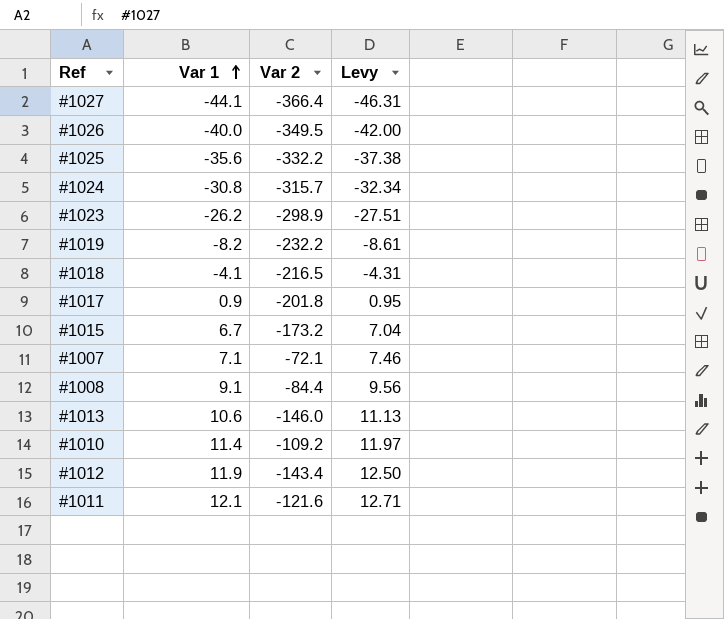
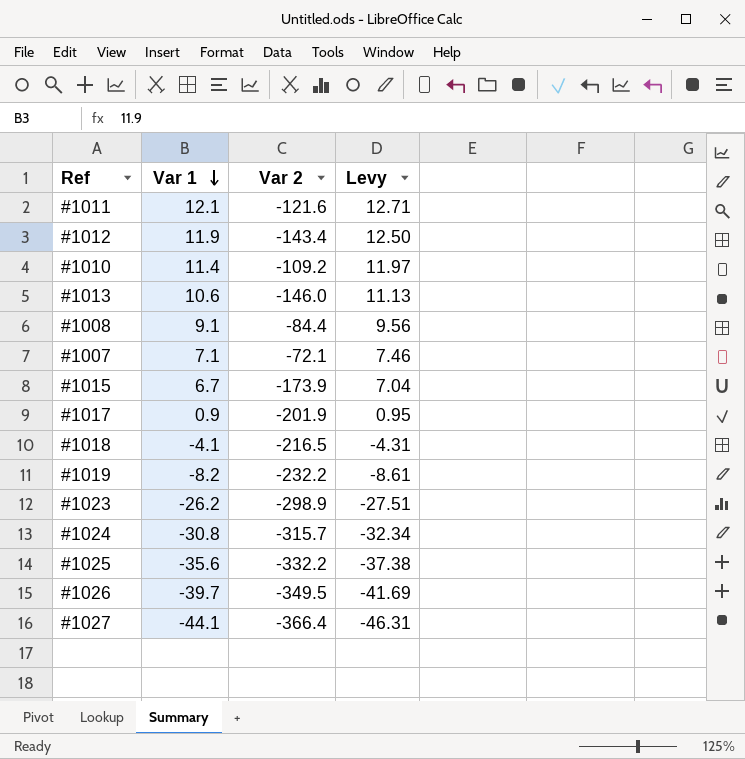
row order: Var 1 ascending -> Var 1 descending
#1015 | Var 2: -173.2 -> -173.9
#1017 | Var 2: -201.8 -> -201.9
#1026 | Var 1: -40.0 -> -39.7
#1026 | Levy: -42.00 -> -41.69

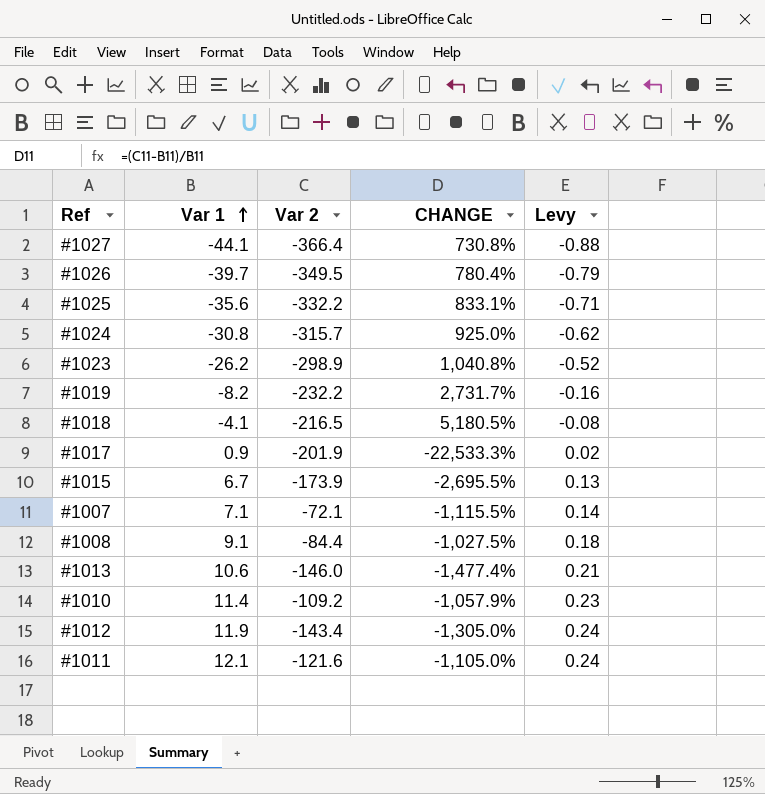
row order: Var 1 descending -> Var 1 ascending
column CHANGE | formula: none -> ([Var 2] - [Var 1]) / [Var 1]
column Levy | formula: [Var 1] * 1.05 -> [Var 1] * 0.02

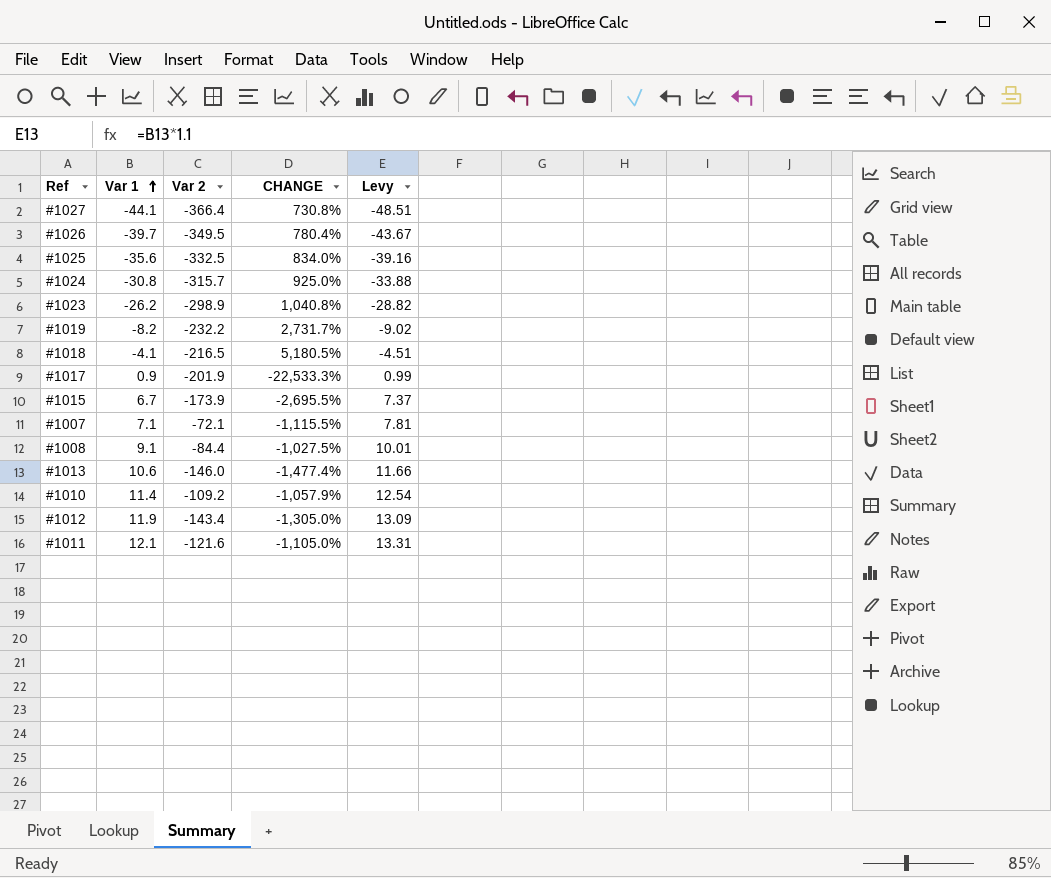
column Levy | formula: [Var 1] * 0.02 -> [Var 1] * 1.1
#1025 | Var 2: -332.2 -> -332.5
#1025 | CHANGE: 833.1% -> 834.0%

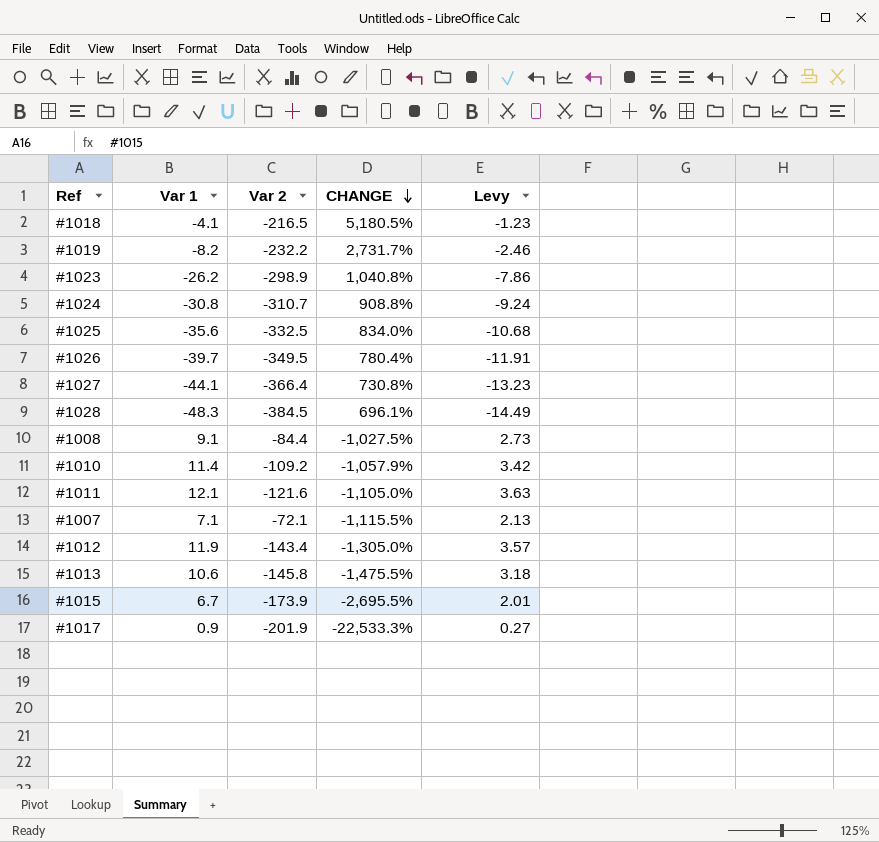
row order: Var 1 ascending -> CHANGE descending
column Levy | formula: [Var 1] * 1.1 -> [Var 1] * 0.3
#1024 | Var 2: -315.7 -> -310.7
#1024 | CHANGE: 925.0% -> 908.8%
row #1028: none -> -48.3 | -384.5 | 696.1% | -14.49
#1013 | Var 2: -146.0 -> -145.8
#1013 | CHANGE: -1,477.4% -> -1,475.5%

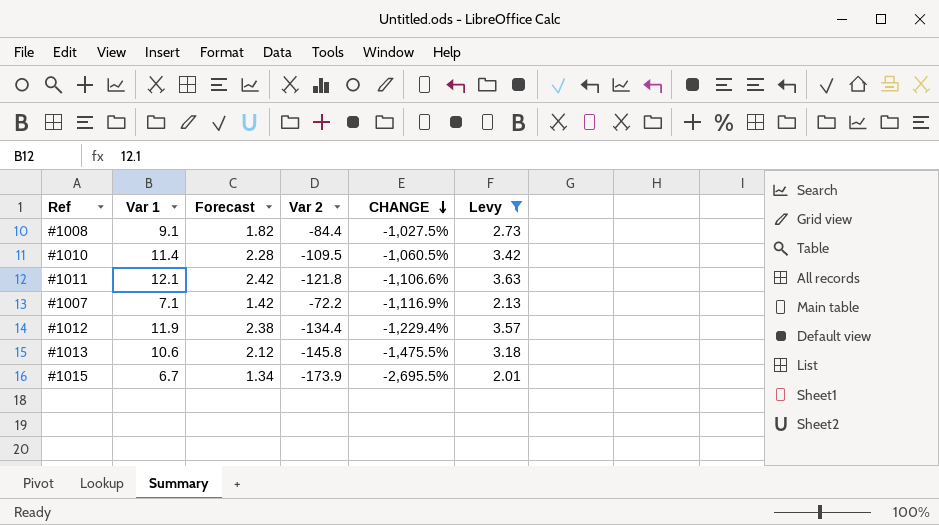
filter: none -> Levy >= 2.01
column Forecast | formula: none -> [Var 1] * 0.2
#1010 | Var 2: -109.2 -> -109.5
#1010 | CHANGE: -1,057.9% -> -1,060.5%
#1011 | Var 2: -121.6 -> -121.8
#1011 | CHANGE: -1,105.0% -> -1,106.6%
#1007 | Var 2: -72.1 -> -72.2
#1007 | CHANGE: -1,115.5% -> -1,116.9%
#1012 | Var 2: -143.4 -> -134.4
#1012 | CHANGE: -1,305.0% -> -1,229.4%

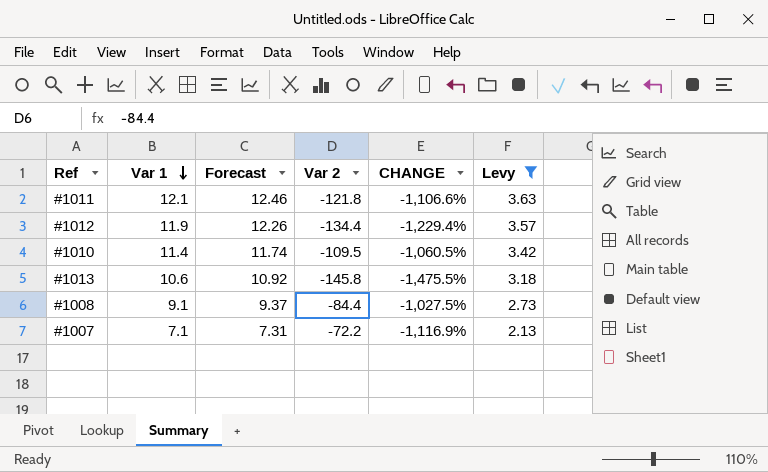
row order: CHANGE descending -> Var 1 descending
column Forecast | formula: [Var 1] * 0.2 -> [Var 1] * 1.03
row #1015: 6.7 | 1.34 | -173.9 | -2,695.5% | 2.01 -> none

